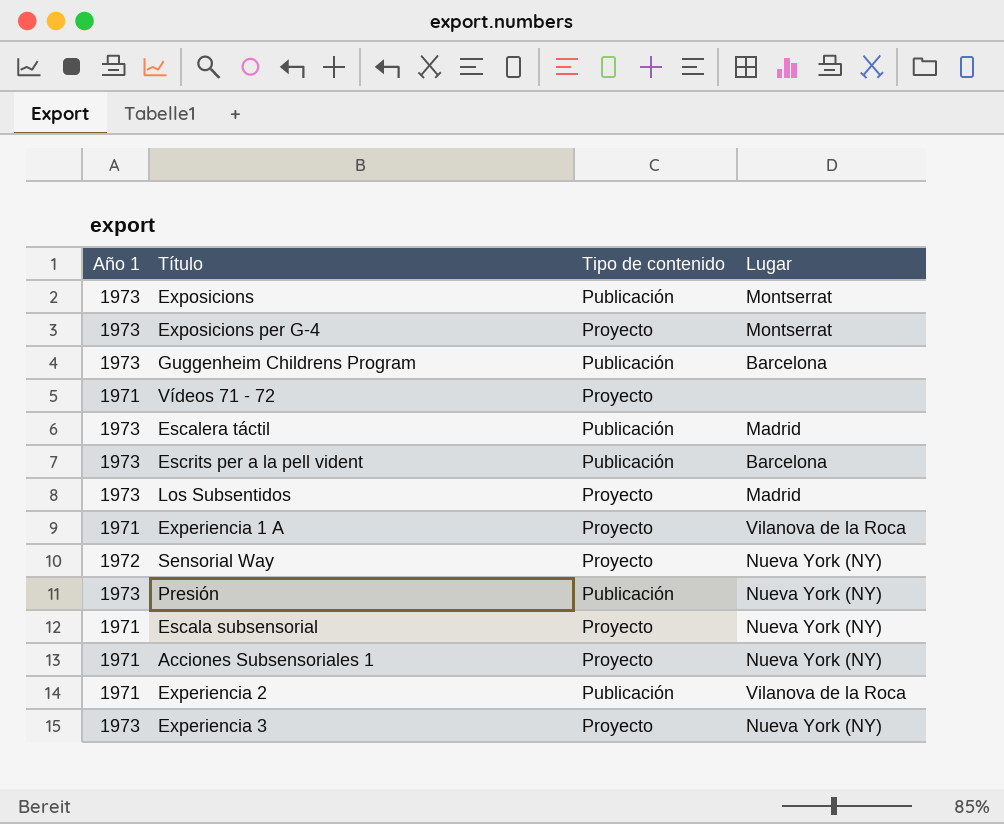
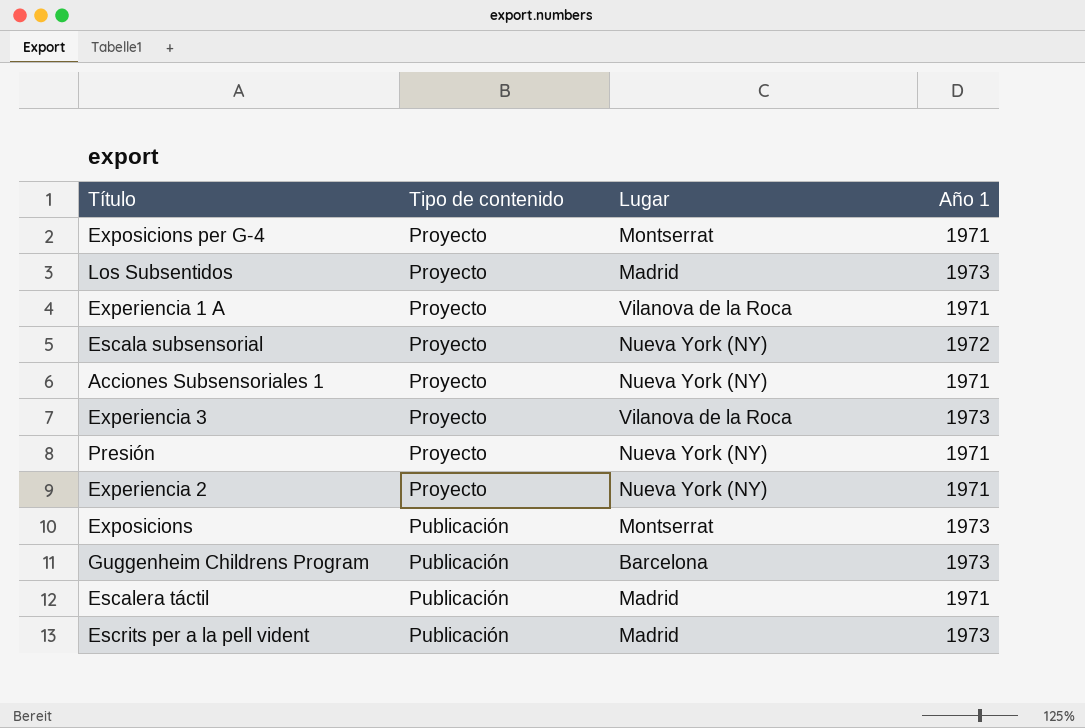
row order: none -> Tipo de contenido ascending
column Año 1 | position: 1 -> 4
row Vídeos 71 - 72: 1971 | Proyecto | none -> none
row Sensorial Way: 1972 | Proyecto | Nueva York (NY) -> none
Exposicions per G-4 | Año 1: 1973 -> 1971
Escala subsensorial | Año 1: 1971 -> 1972
Experiencia 3 | Lugar: Nueva York (NY) -> Vilanova de la Roca
Presión | Tipo de contenido: Publicación -> Proyecto
Presión | Año 1: 1973 -> 1971
Experiencia 2 | Tipo de contenido: Publicación -> Proyecto
Experiencia 2 | Lugar: Vilanova de la Roca -> Nueva York (NY)
Escalera táctil | Año 1: 1973 -> 1971
Escrits per a la pell vident | Lugar: Barcelona -> Madrid

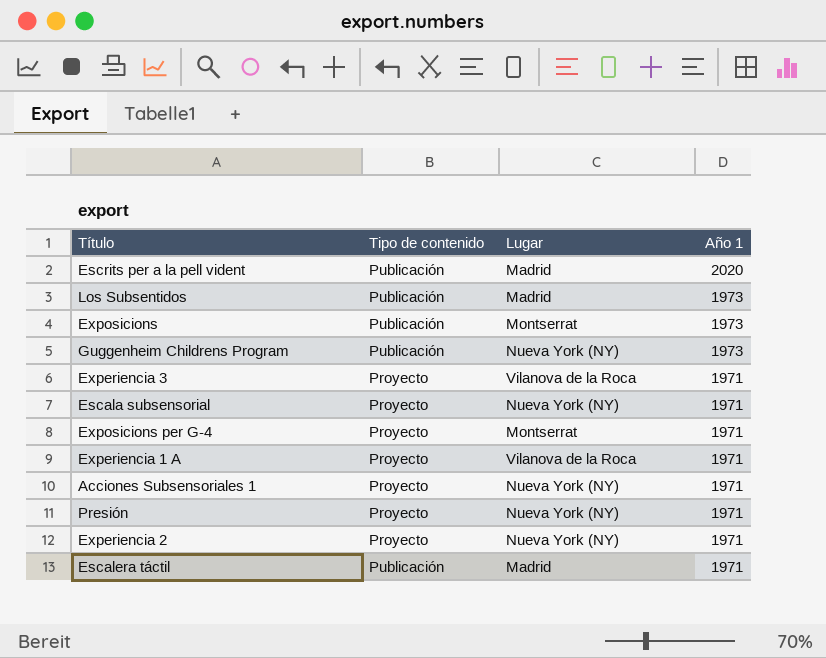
row order: Tipo de contenido ascending -> Año 1 descending
Escrits per a la pell vident | Año 1: 1973 -> 2020
Los Subsentidos | Tipo de contenido: Proyecto -> Publicación
Guggenheim Childrens Program | Lugar: Barcelona -> Nueva York (NY)
Experiencia 3 | Año 1: 1973 -> 1971
Escala subsensorial | Año 1: 1972 -> 1971

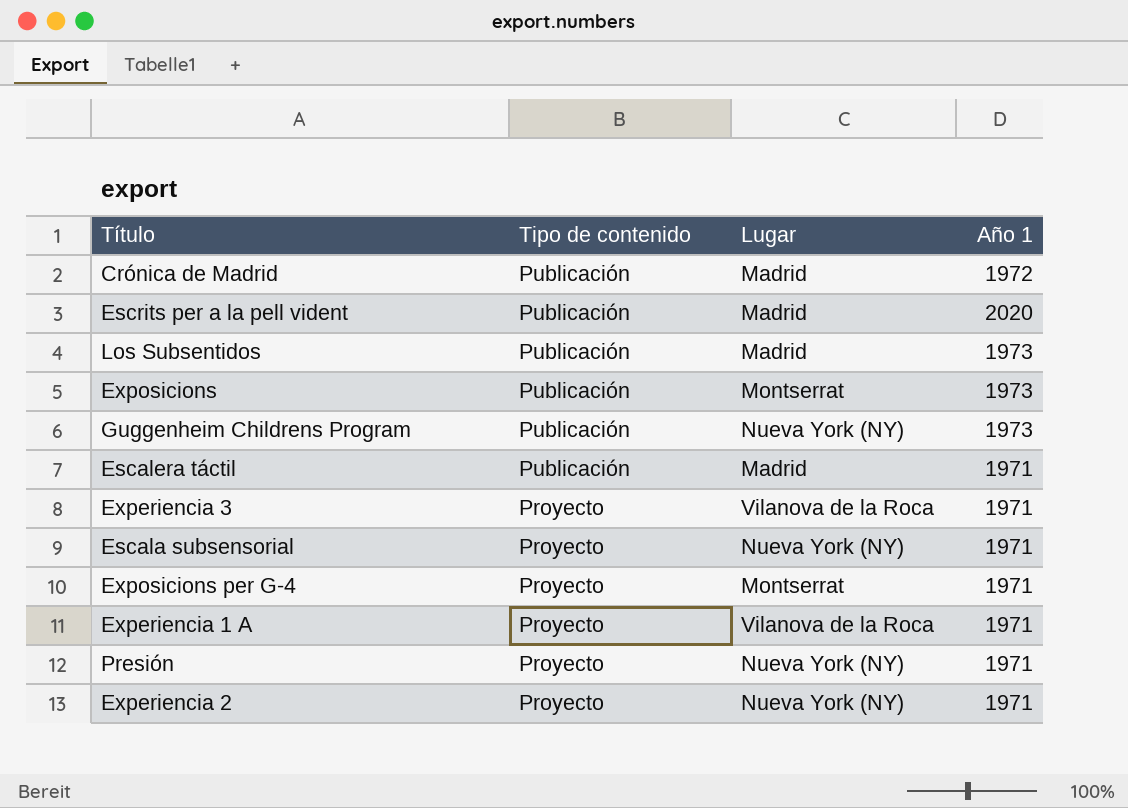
row order: Año 1 descending -> Tipo de contenido descending
row Acciones Subsensoriales 1: Proyecto | Nueva York (NY) | 1971 -> none
row Crónica de Madrid: none -> Publicación | Madrid | 1972

